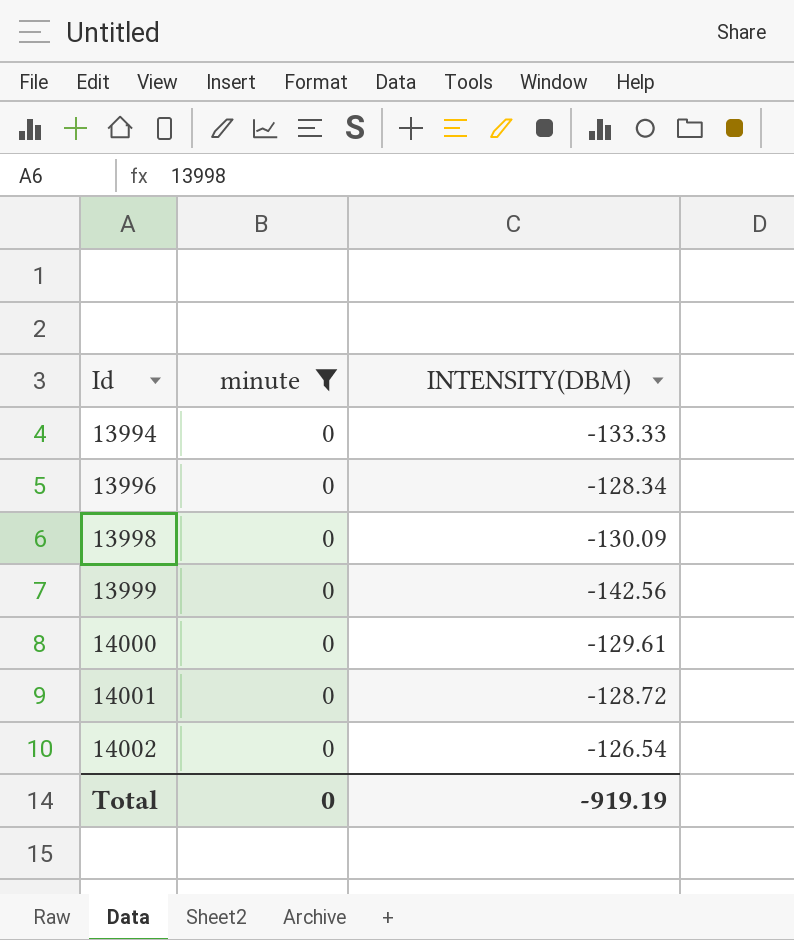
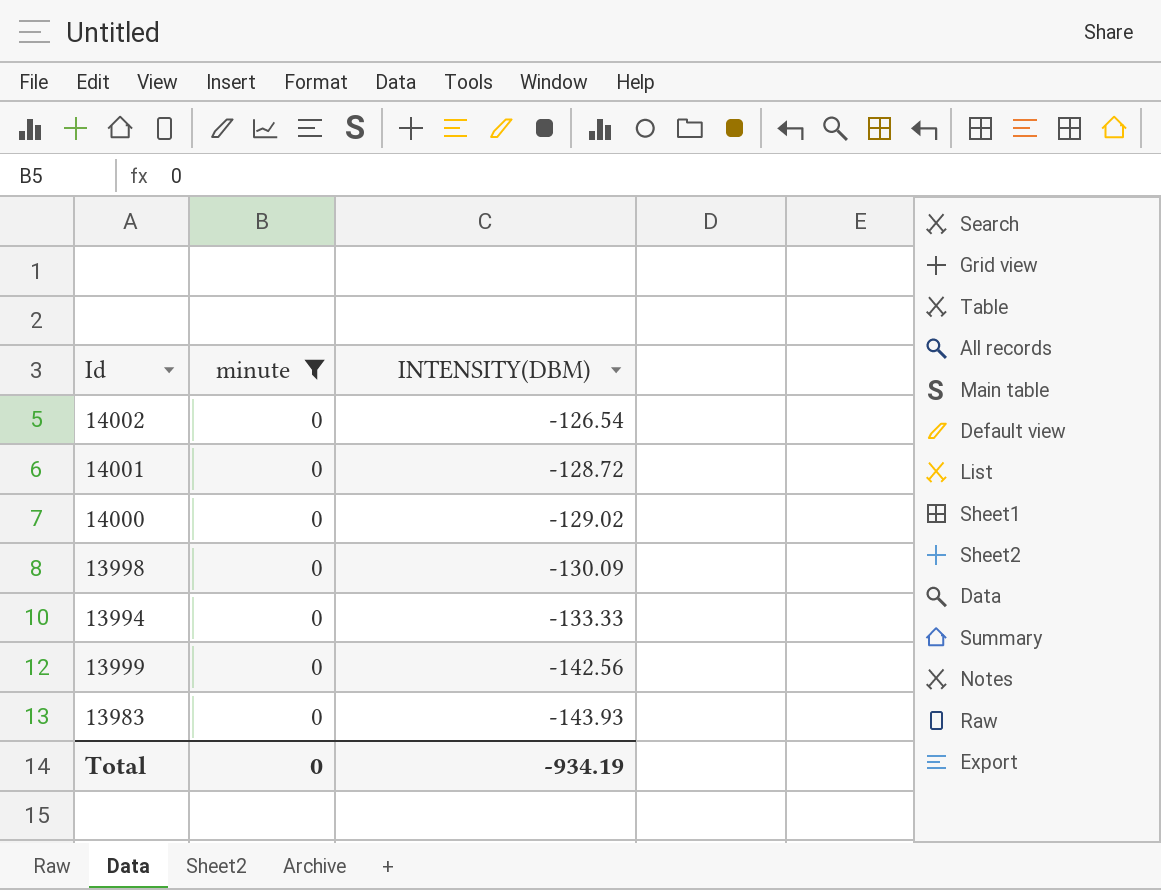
row order: Id ascending -> INTENSITY(DBM) descending
row 13996: 0 | -128.34 -> none
14000 | INTENSITY(DBM): -129.61 -> -129.02
row 13983: none -> 0 | -143.93
Total | INTENSITY(DBM): -919.19 -> -934.19

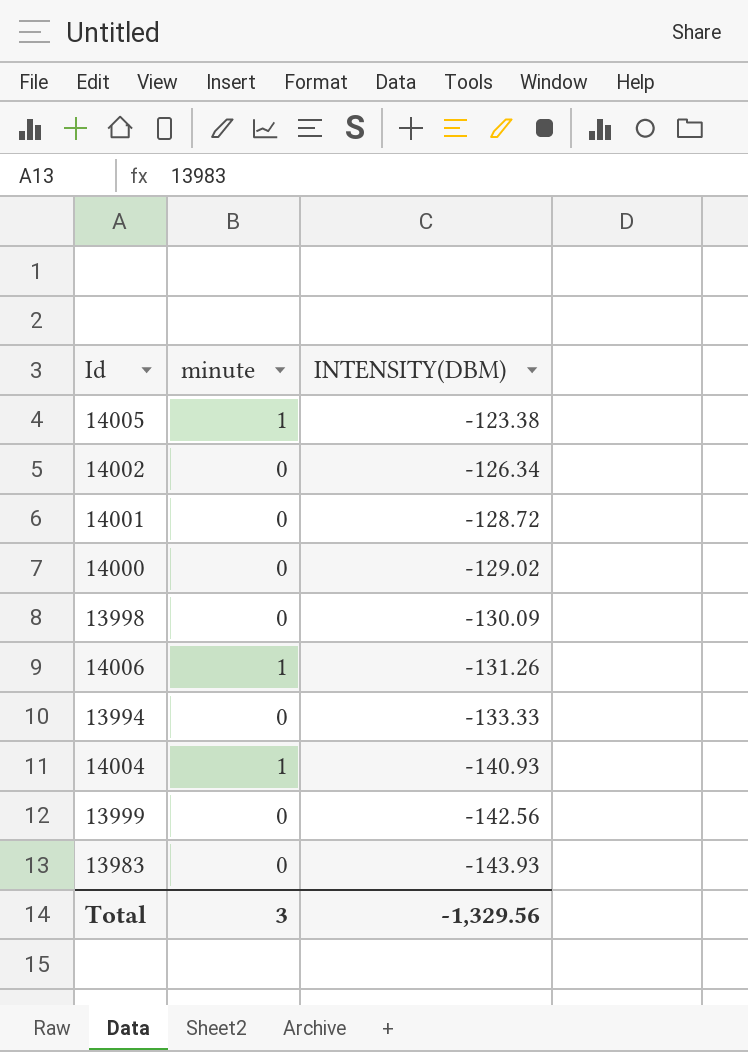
filter: minute = 0 -> none
14002 | INTENSITY(DBM): -126.54 -> -126.34
Total | minute: 0 -> 3
Total | INTENSITY(DBM): -934.19 -> -1,329.56

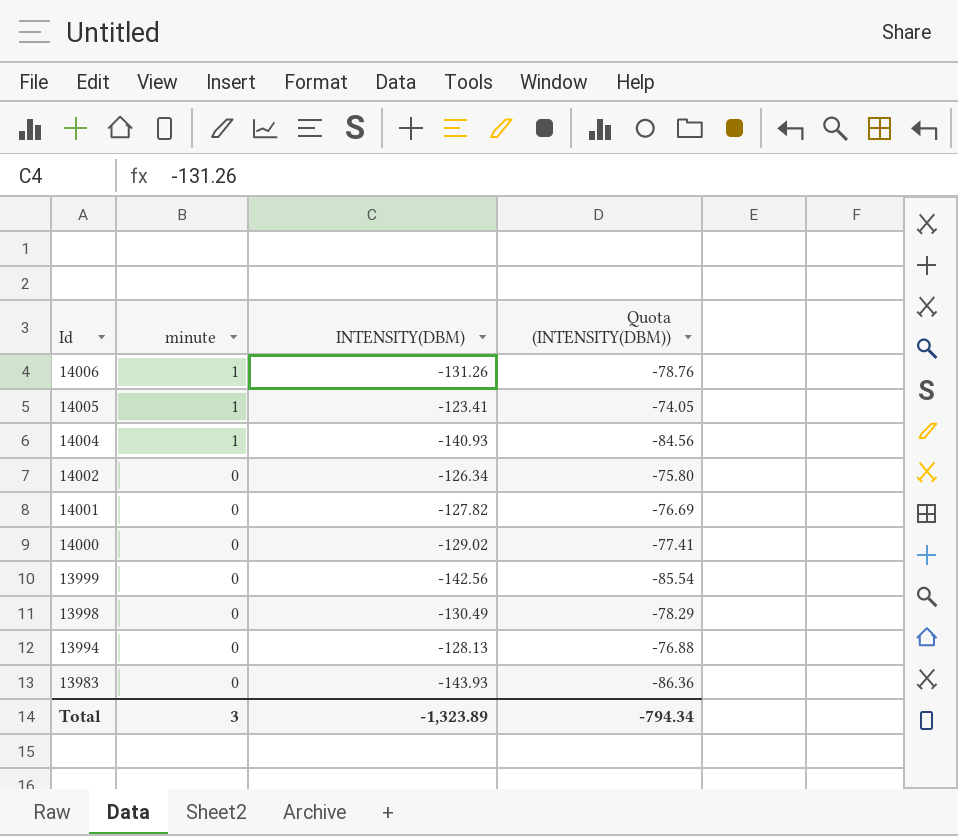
row order: INTENSITY(DBM) descending -> Id descending
column Quota (INTENSITY(DBM)) | formula: none -> [INTENSITY(DBM)] * 0.6
14005 | INTENSITY(DBM): -123.38 -> -123.41
14001 | INTENSITY(DBM): -128.72 -> -127.82
13998 | INTENSITY(DBM): -130.09 -> -130.49
13994 | INTENSITY(DBM): -133.33 -> -128.13
Total | INTENSITY(DBM): -1,329.56 -> -1,323.89

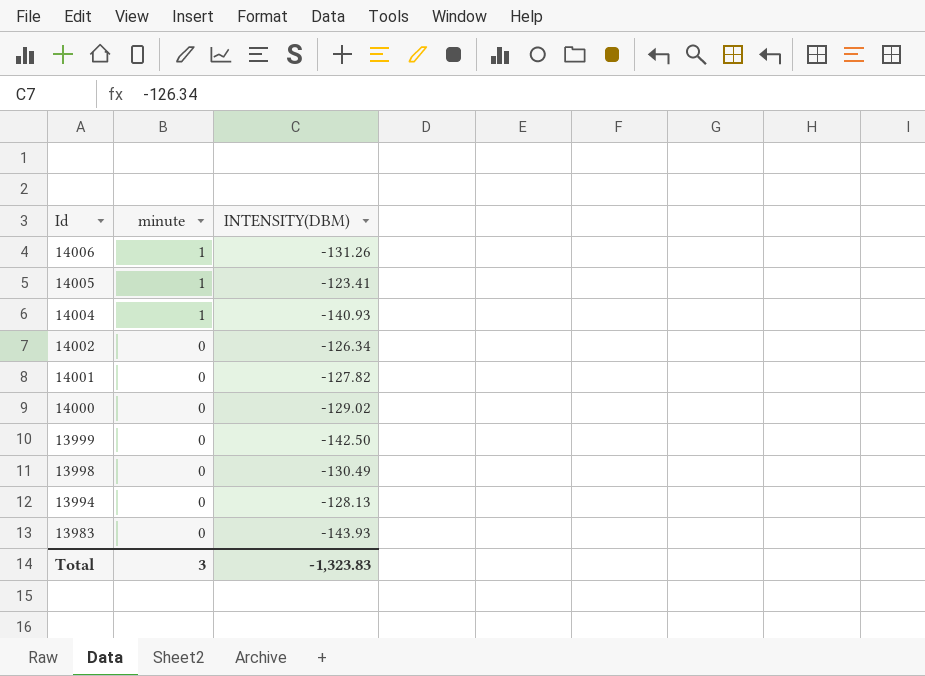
column Quota (INTENSITY(DBM)) | formula: [INTENSITY(DBM)] * 0.6 -> none
13999 | INTENSITY(DBM): -142.56 -> -142.50
Total | INTENSITY(DBM): -1,323.89 -> -1,323.83

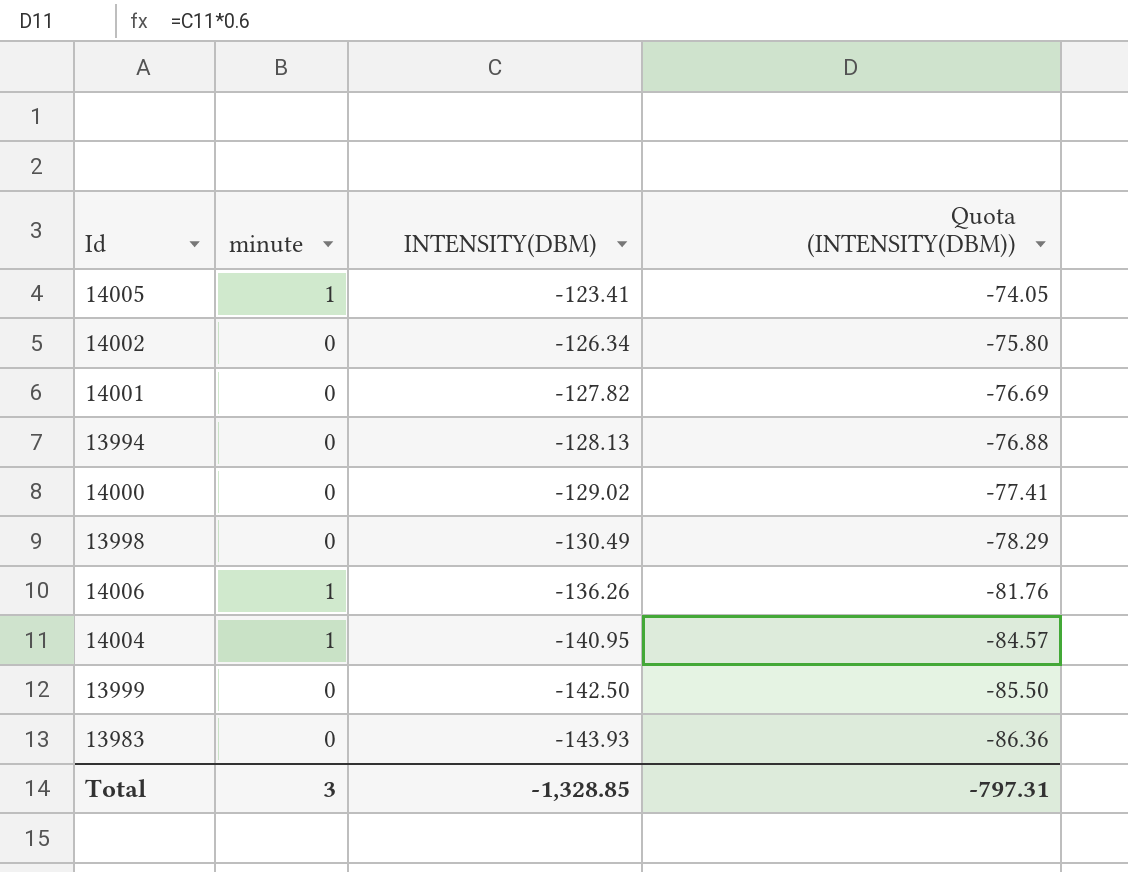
row order: Id descending -> INTENSITY(DBM) descending
column Quota (INTENSITY(DBM)) | formula: none -> [INTENSITY(DBM)] * 0.6
14006 | INTENSITY(DBM): -131.26 -> -136.26
14004 | INTENSITY(DBM): -140.93 -> -140.95
Total | INTENSITY(DBM): -1,323.83 -> -1,328.85

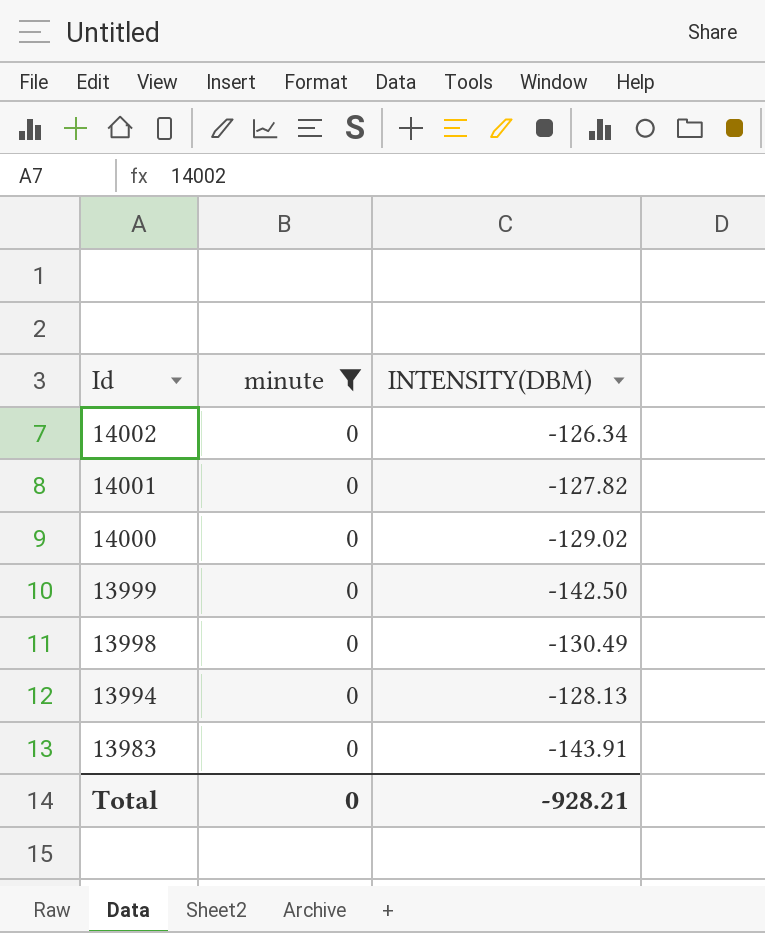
filter: none -> minute = 0
row order: INTENSITY(DBM) descending -> Id descending
column Quota (INTENSITY(DBM)) | formula: [INTENSITY(DBM)] * 0.6 -> none
13983 | INTENSITY(DBM): -143.93 -> -143.91
Total | minute: 3 -> 0
Total | INTENSITY(DBM): -1,328.85 -> -928.21

